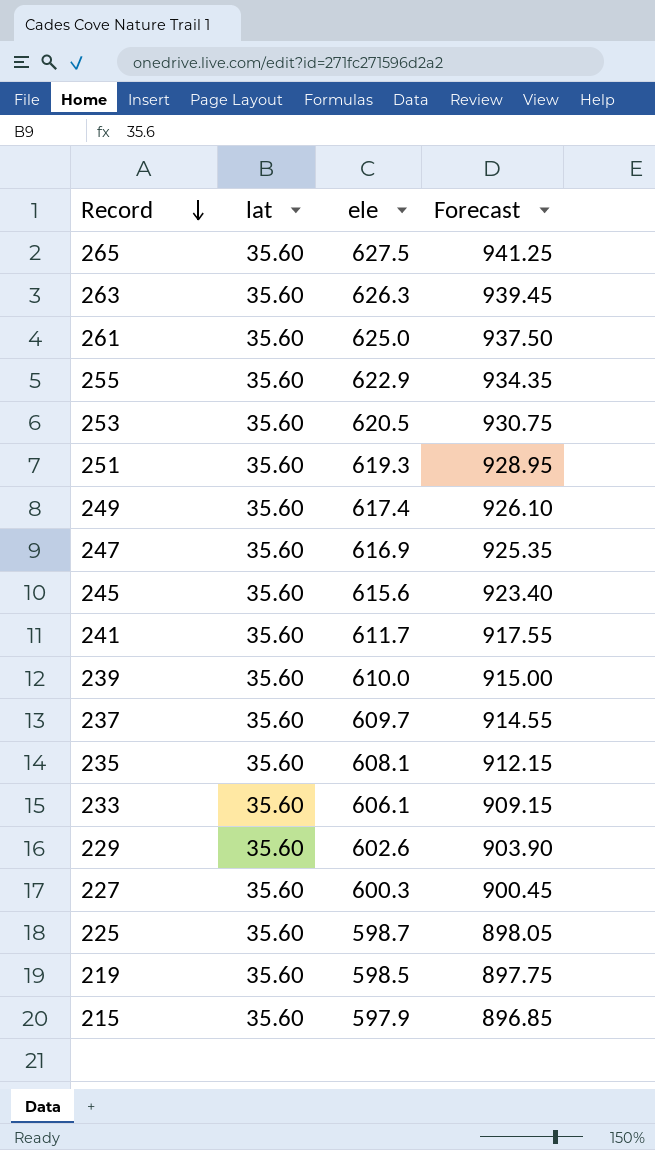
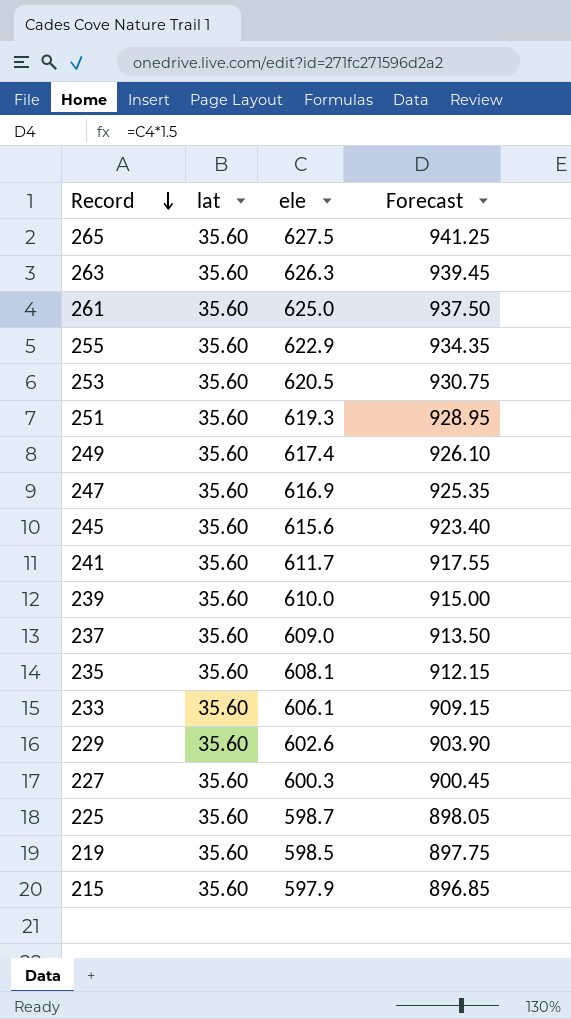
237 | ele: 609.7 -> 609.0
237 | Forecast: 914.55 -> 913.50

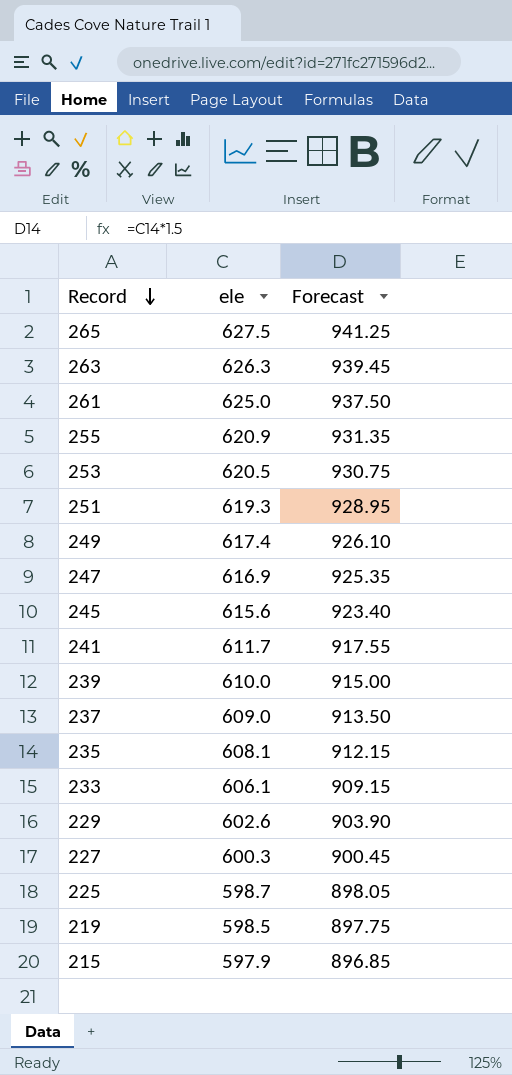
column lat | position: 2 -> none
255 | ele: 622.9 -> 620.9
255 | Forecast: 934.35 -> 931.35

